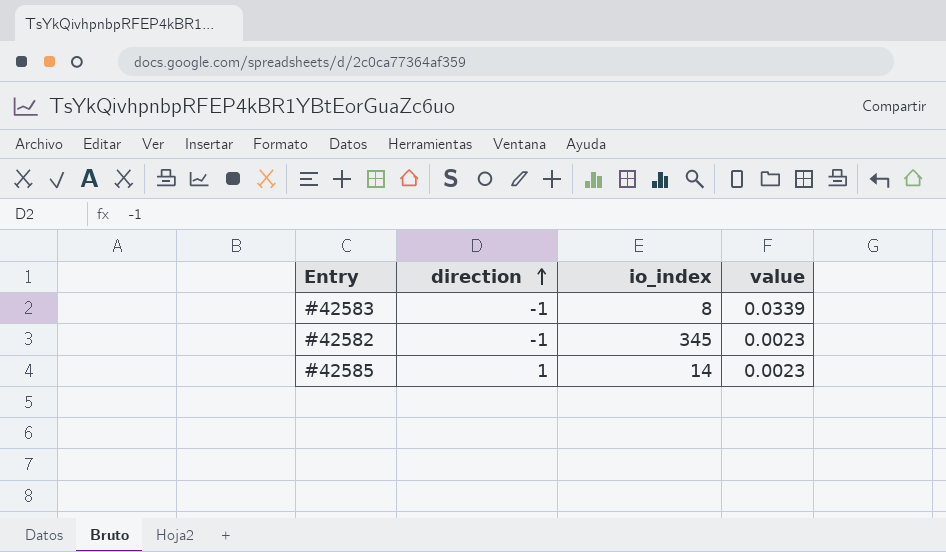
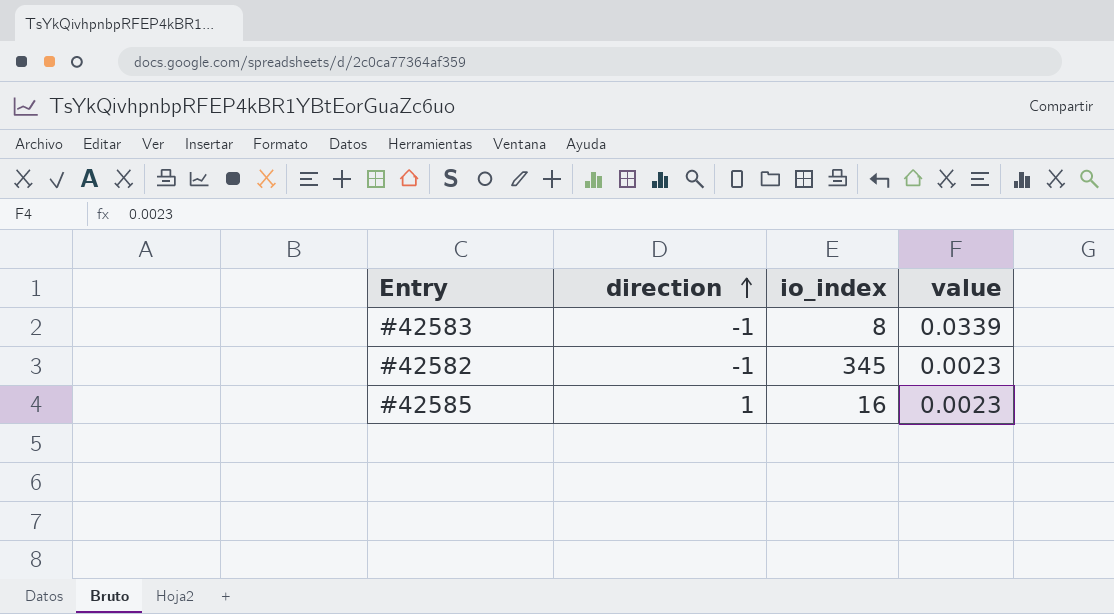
#42585 | io_index: 14 -> 16

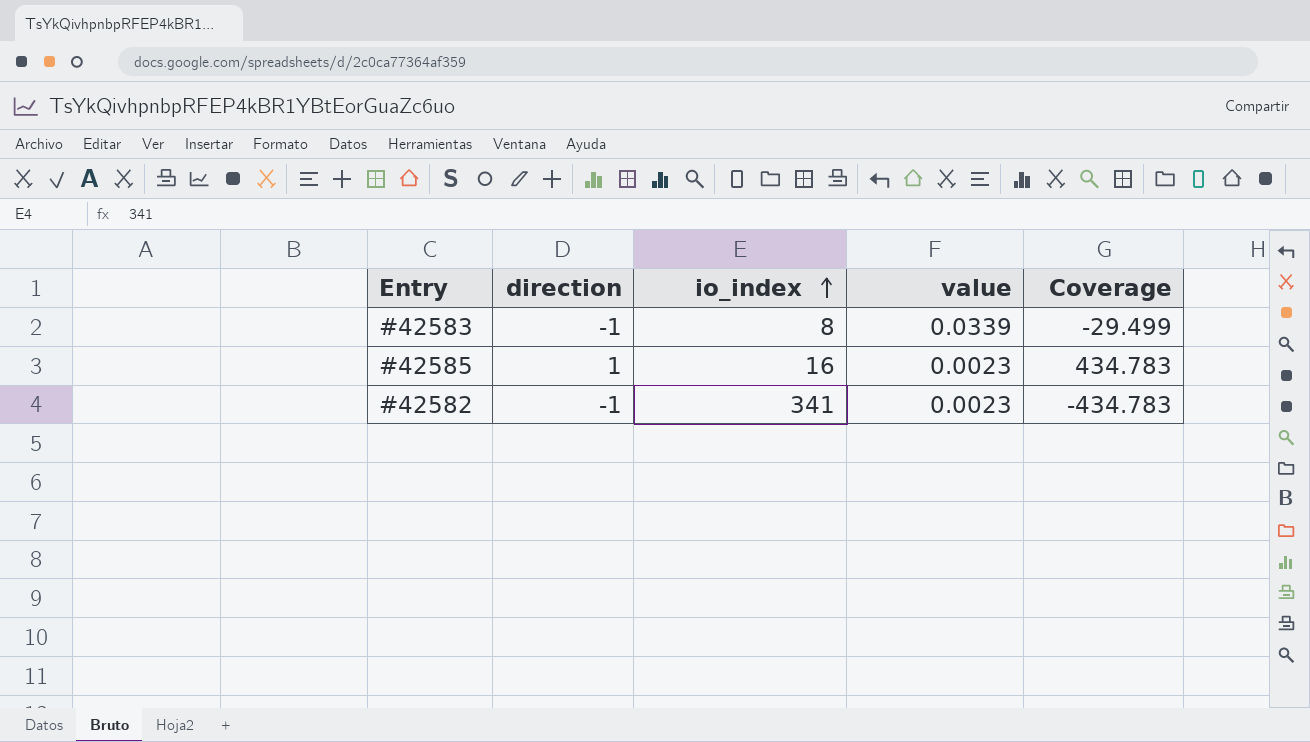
row order: direction ascending -> io_index ascending
column Coverage | formula: none -> [direction] / [value]
#42582 | io_index: 345 -> 341

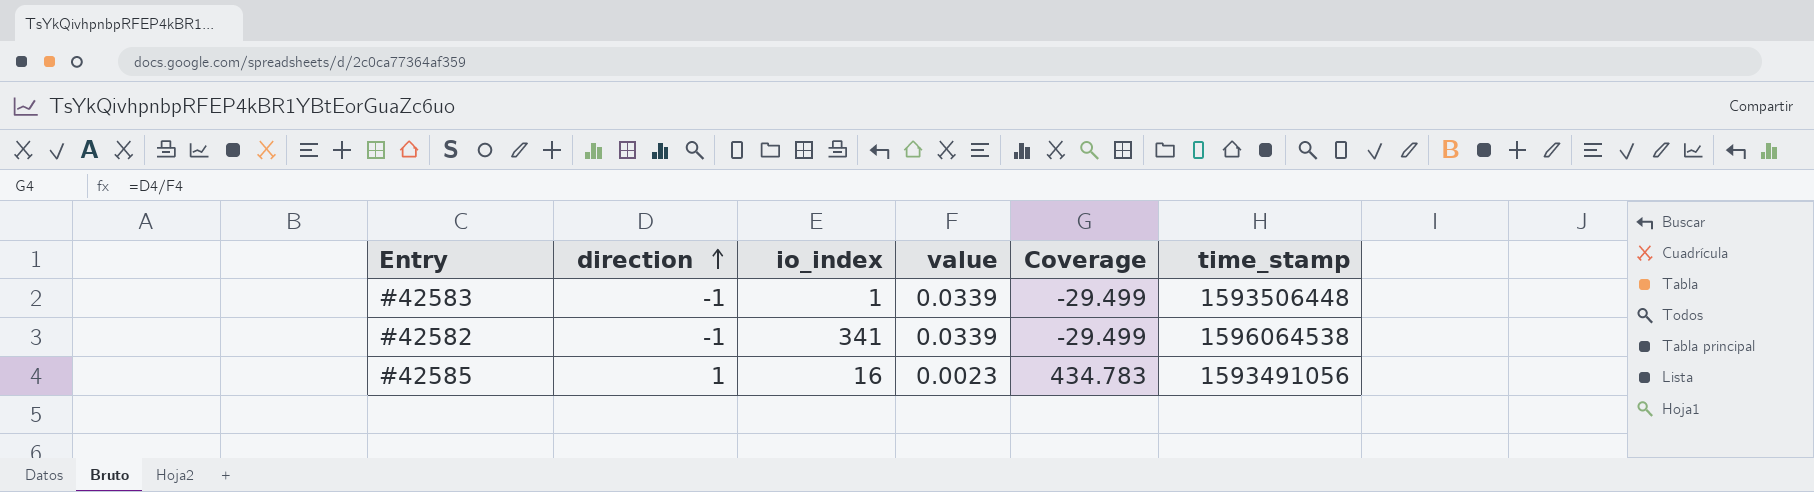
row order: io_index ascending -> direction ascending
column time_stamp | position: none -> 6
#42583 | io_index: 8 -> 1
#42582 | value: 0.0023 -> 0.0339
#42582 | Coverage: -434.783 -> -29.499

